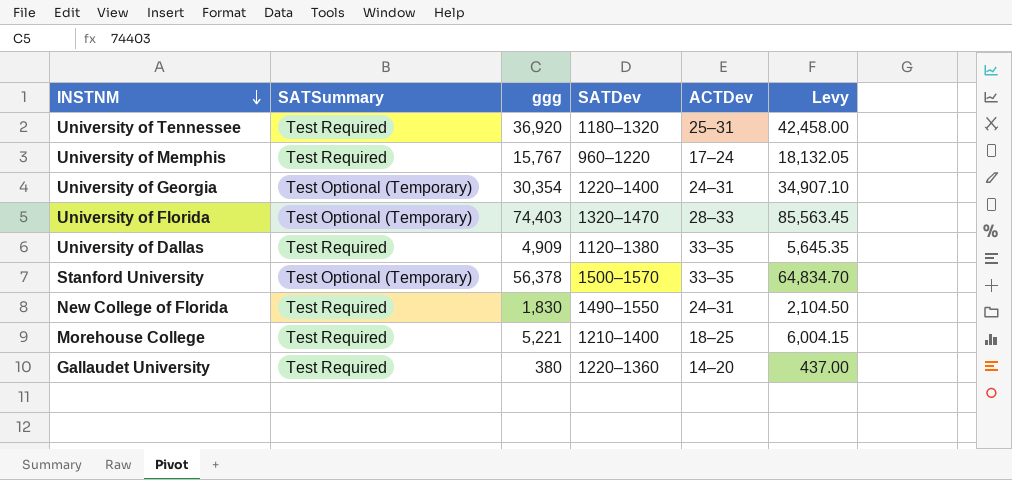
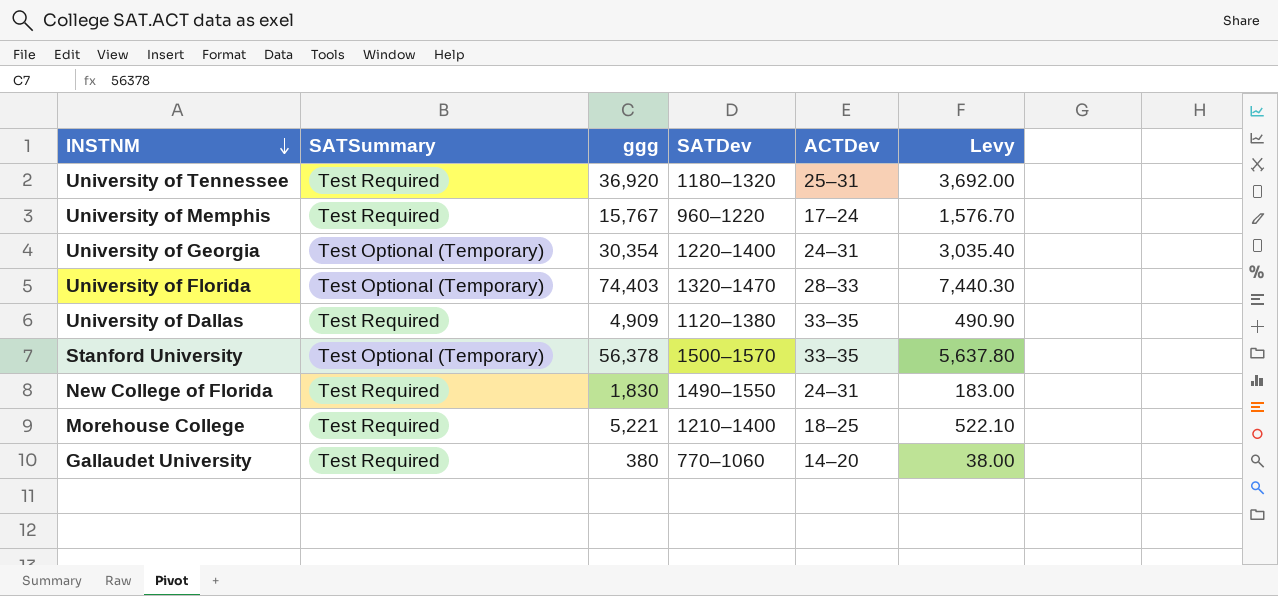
column Levy | formula: [ggg] * 1.15 -> [ggg] * 0.1
Gallaudet University | SATDev: 1220–1360 -> 770–1060

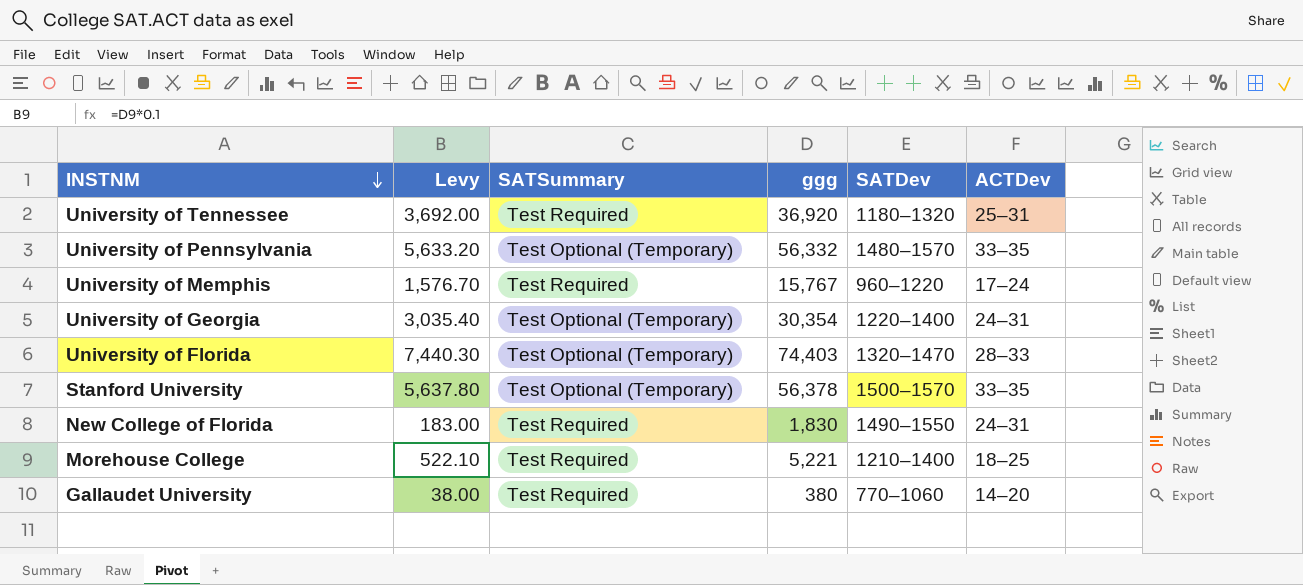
column Levy | position: 6 -> 2
row University of Dallas: Test Required | 4,909 | 1120–1380 | 33–35 | 490.90 -> none
row University of Pennsylvania: none -> 5,633.20 | Test Optional (Temporary) | 56,332 | 1480–1570 | 33–35

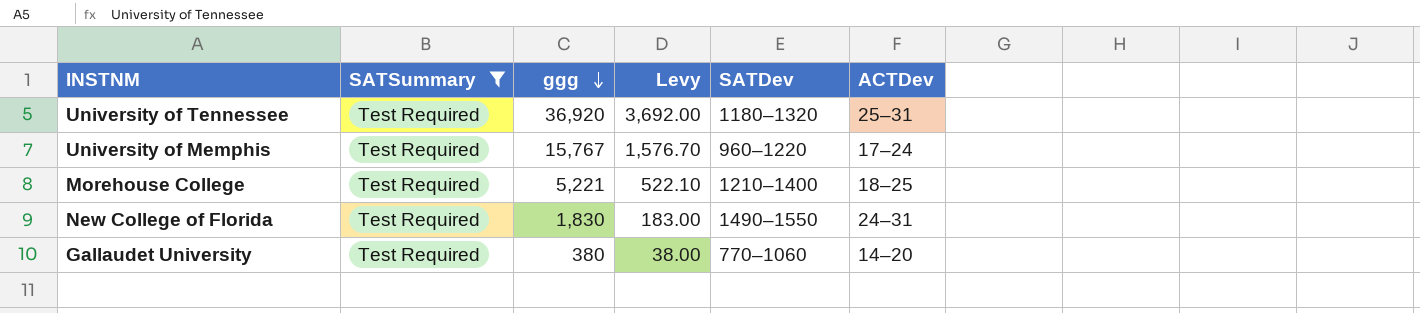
filter: none -> SATSummary = Test Required
row order: INSTNM descending -> ggg descending
column Levy | position: 2 -> 4

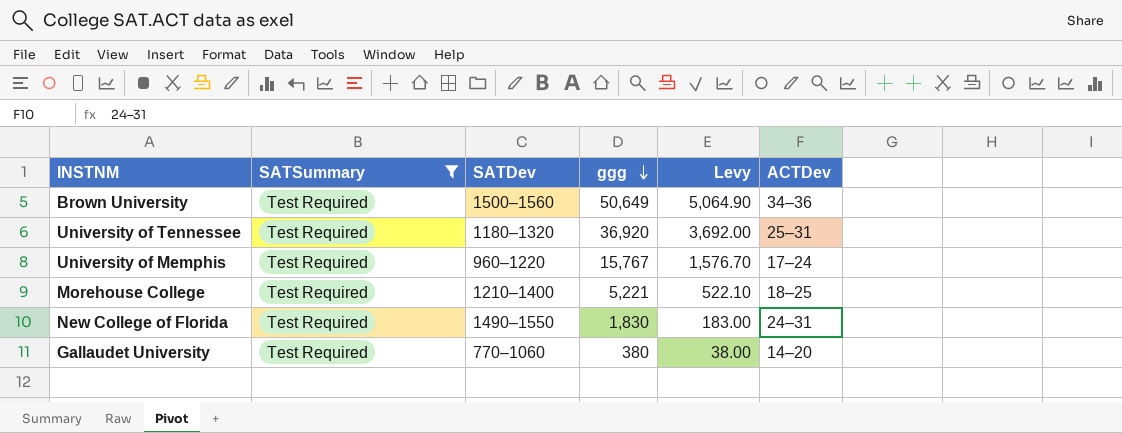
column SATDev | position: 5 -> 3
row Brown University: none -> Test Required | 1500–1560 | 50,649 | 5,064.90 | 34–36

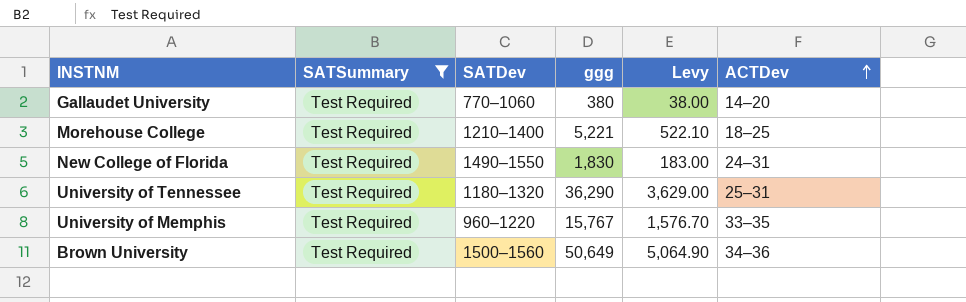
row order: ggg descending -> ACTDev ascending
University of Tennessee | ggg: 36,920 -> 36,290
University of Tennessee | Levy: 3,692.00 -> 3,629.00
University of Memphis | ACTDev: 17–24 -> 33–35

